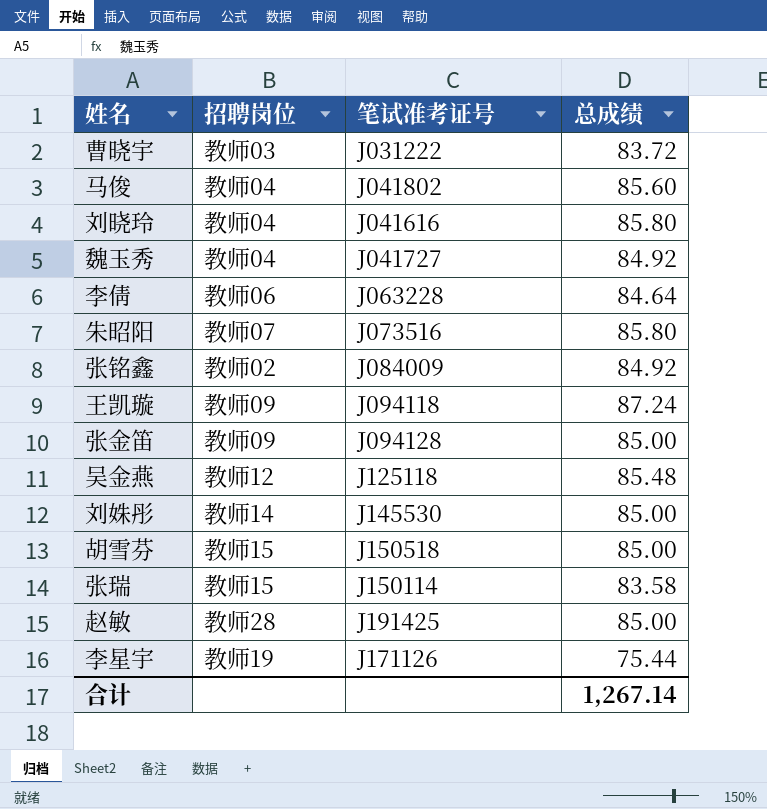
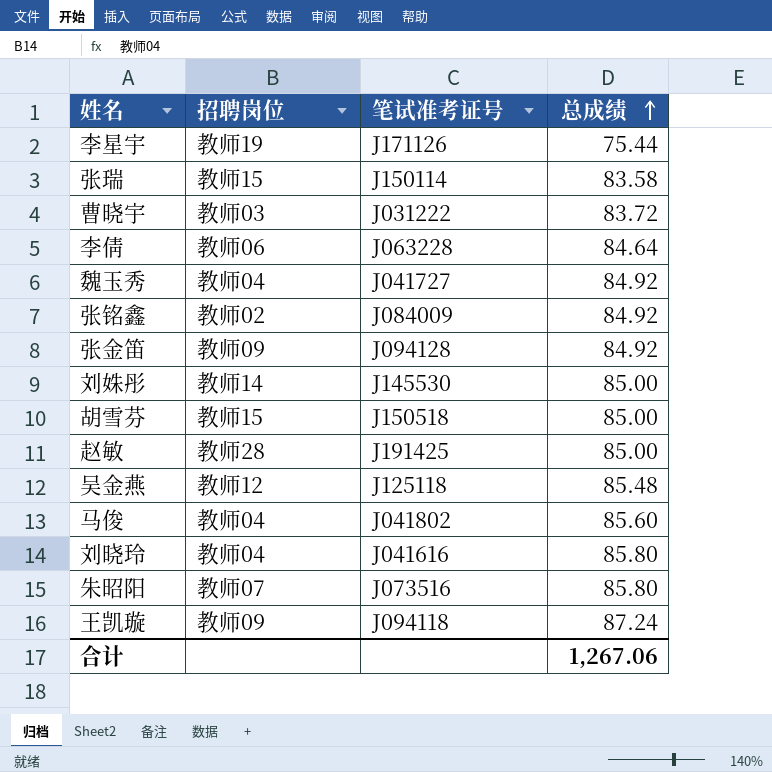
row order: none -> 总成绩 ascending
张金笛 | 总成绩: 85.00 -> 84.92
合计 | 总成绩: 1,267.14 -> 1,267.06

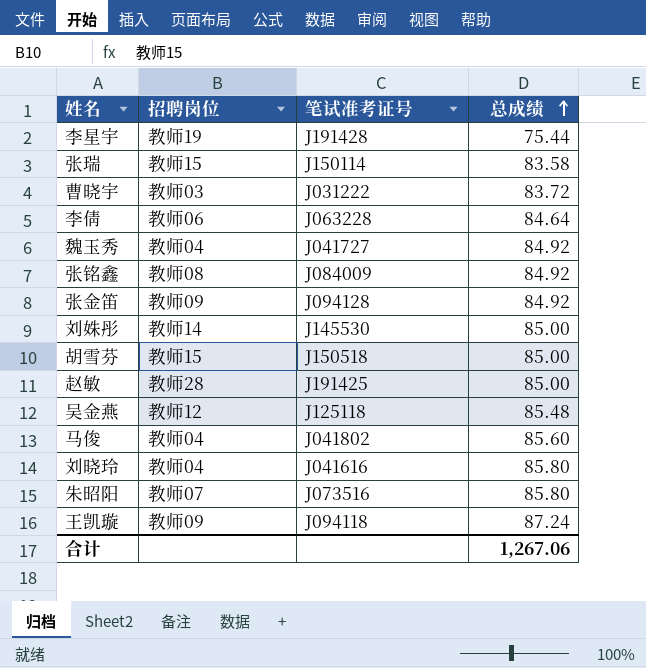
李星宇 | 笔试准考证号: J171126 -> J191428
张铭鑫 | 招聘岗位: 教师02 -> 教师08

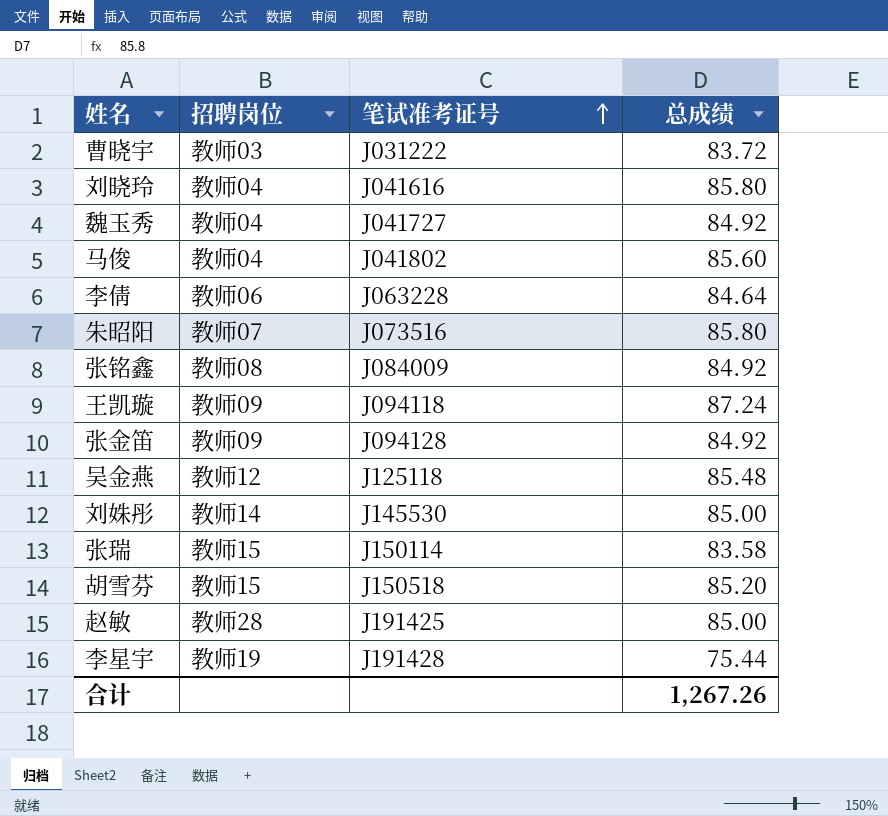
row order: 总成绩 ascending -> 笔试准考证号 ascending
胡雪芬 | 总成绩: 85.00 -> 85.20
合计 | 总成绩: 1,267.06 -> 1,267.26

